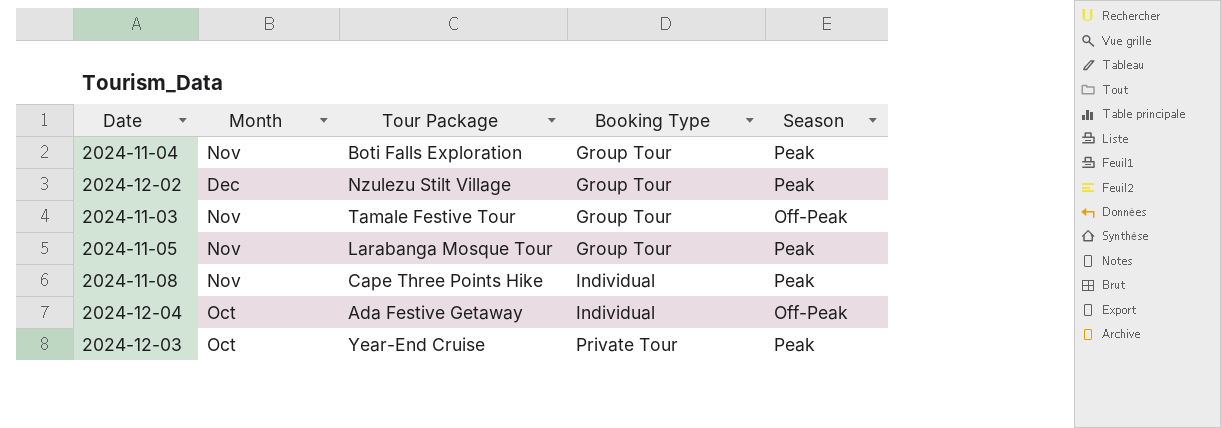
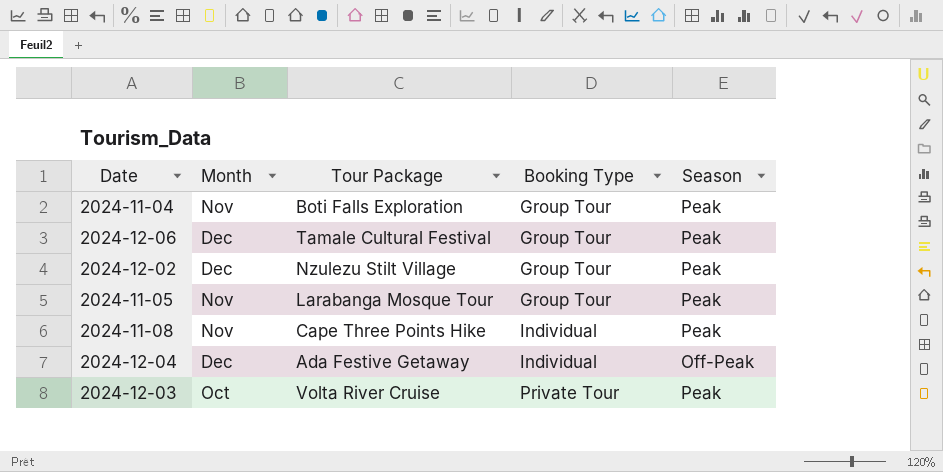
row 2024-11-03: Nov | Tamale Festive Tour | Group Tour | Off-Peak -> none
row 2024-12-06: none -> Dec | Tamale Cultural Festival | Group Tour | Peak
2024-12-04 | Month: Oct -> Dec
2024-12-03 | Tour Package: Year-End Cruise -> Volta River Cruise

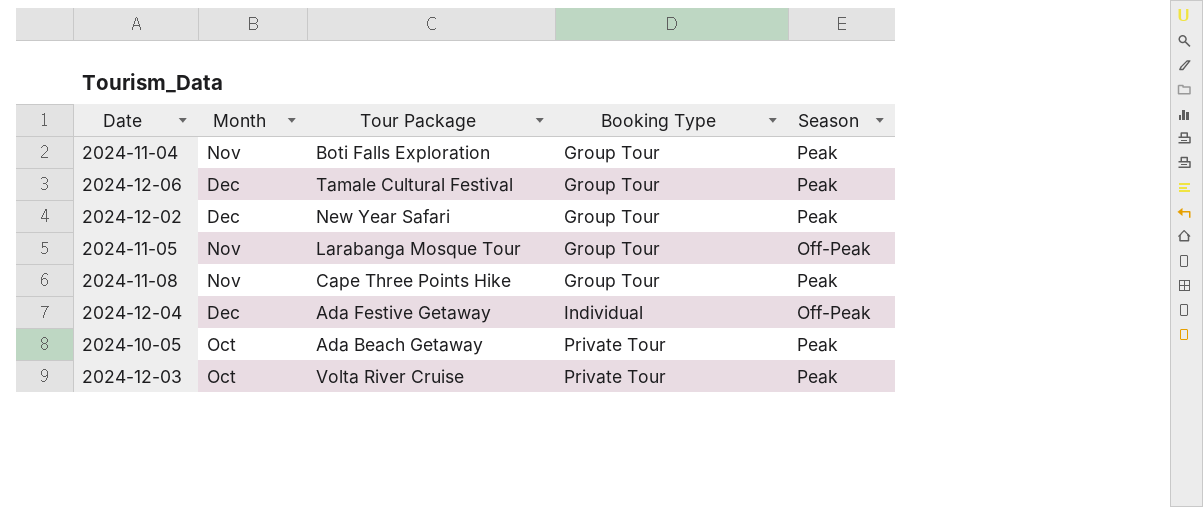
2024-12-02 | Tour Package: Nzulezu Stilt Village -> New Year Safari
2024-11-05 | Season: Peak -> Off-Peak
2024-11-08 | Booking Type: Individual -> Group Tour
row 2024-10-05: none -> Oct | Ada Beach Getaway | Private Tour | Peak

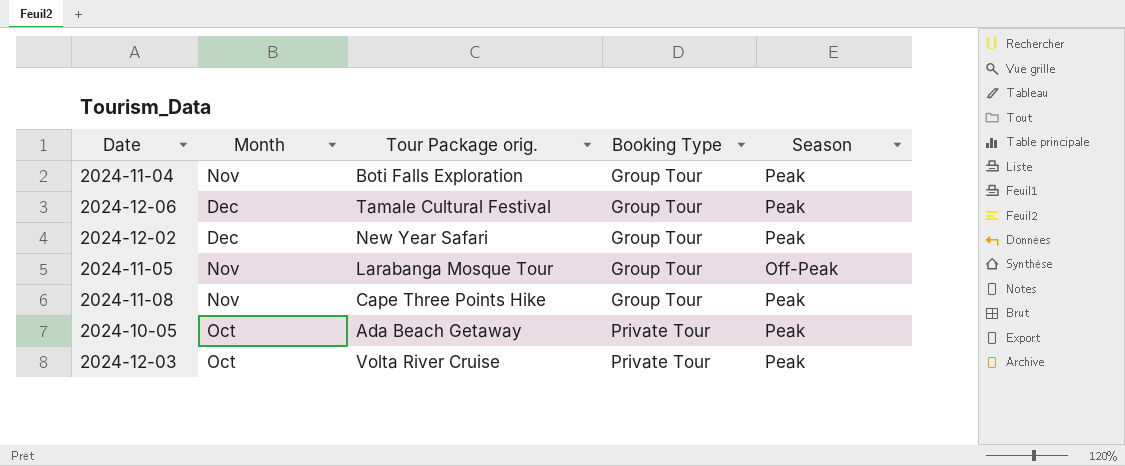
column name: Tour Package -> Tour Package orig.
row 2024-12-04: Dec | Ada Festive Getaway | Individual | Off-Peak -> none

